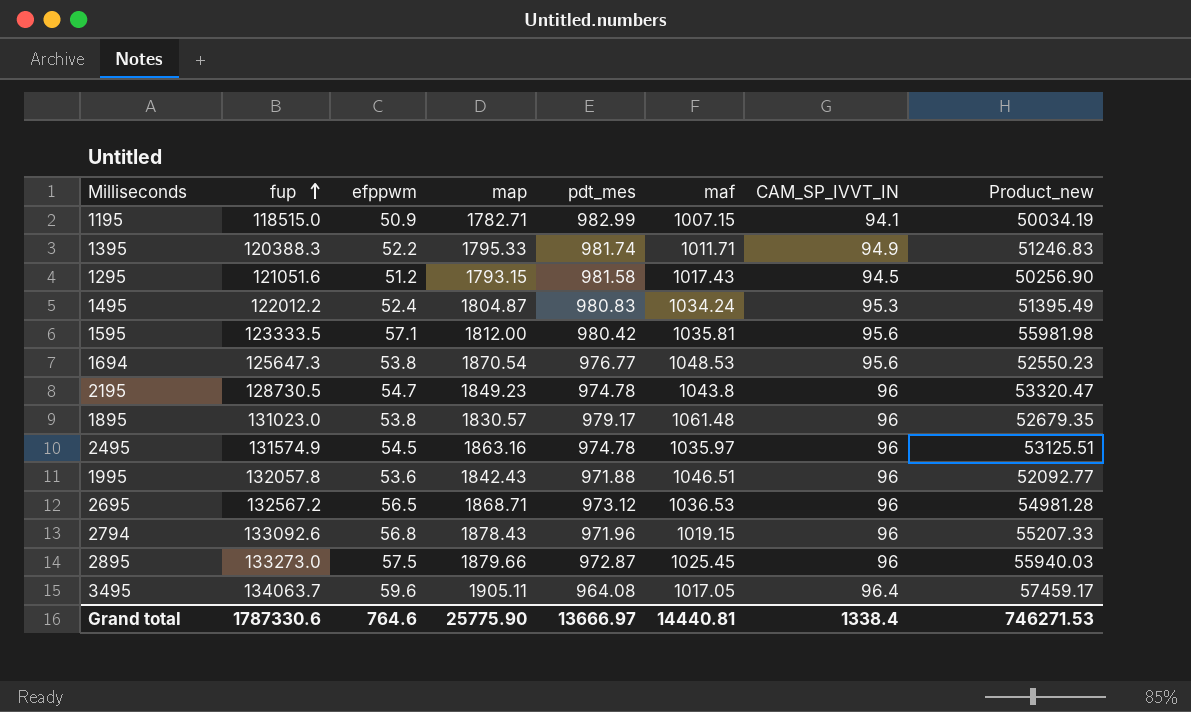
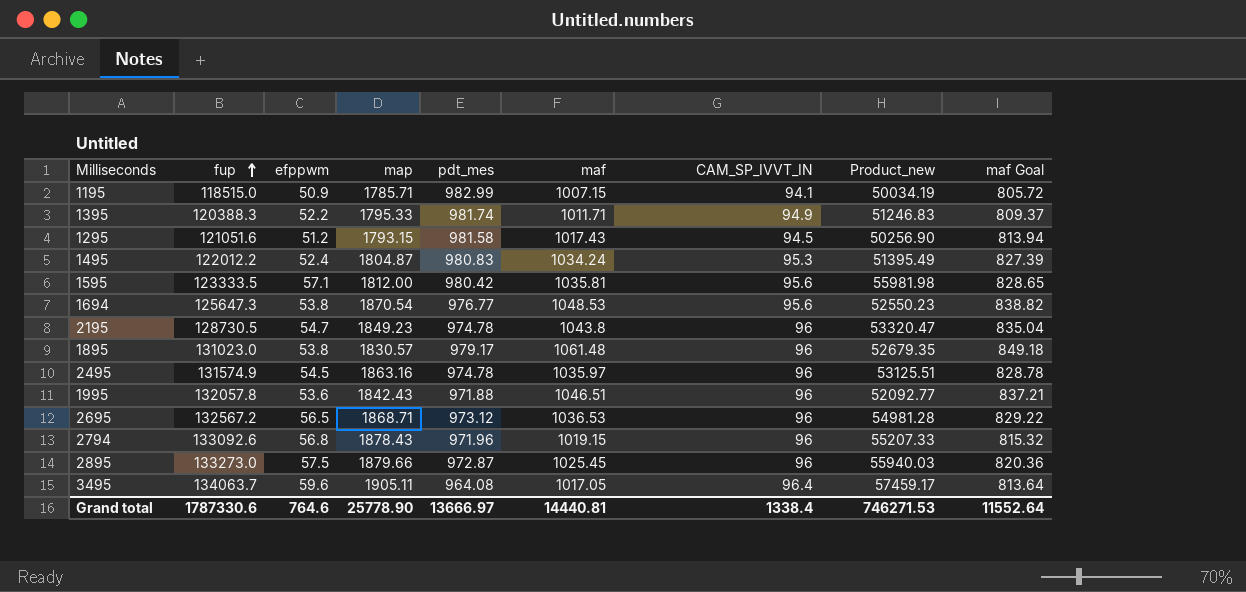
column maf Goal | formula: none -> [maf] * 0.8
1195 | map: 1782.71 -> 1785.71
Grand total | map: 25775.90 -> 25778.90

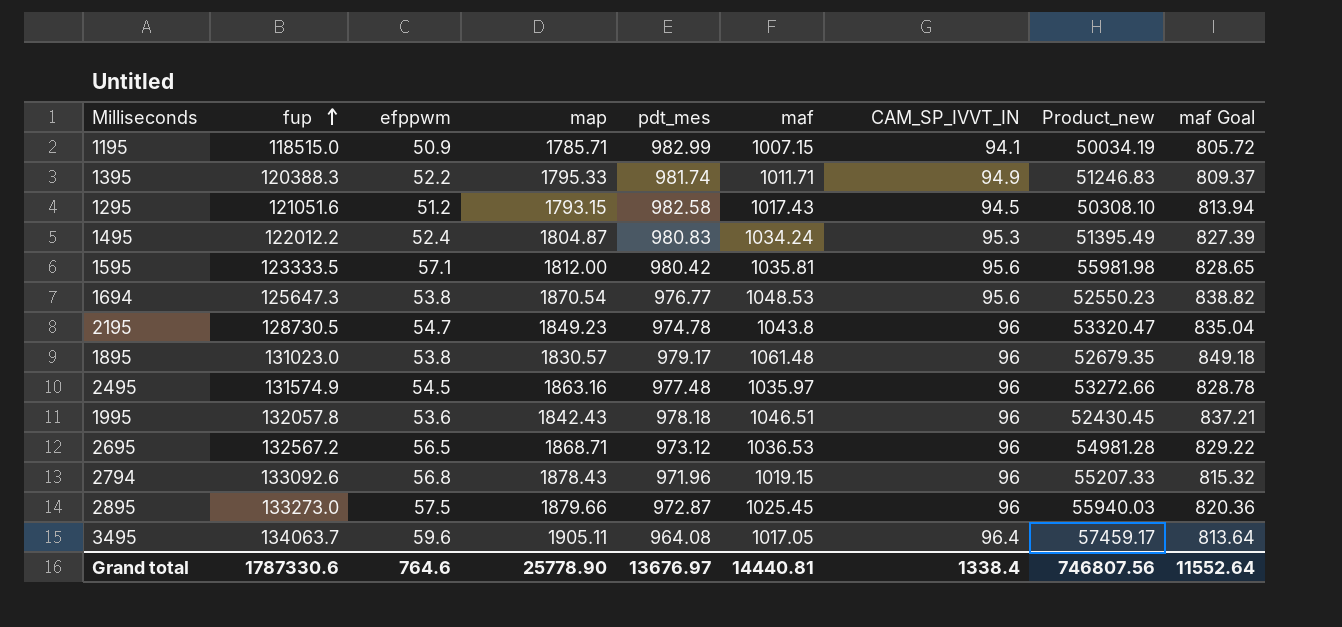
1295 | pdt_mes: 981.58 -> 982.58
1295 | Product_new: 50256.90 -> 50308.10
2495 | pdt_mes: 974.78 -> 977.48
2495 | Product_new: 53125.51 -> 53272.66
1995 | pdt_mes: 971.88 -> 978.18
1995 | Product_new: 52092.77 -> 52430.45
Grand total | pdt_mes: 13666.97 -> 13676.97
Grand total | Product_new: 746271.53 -> 746807.56

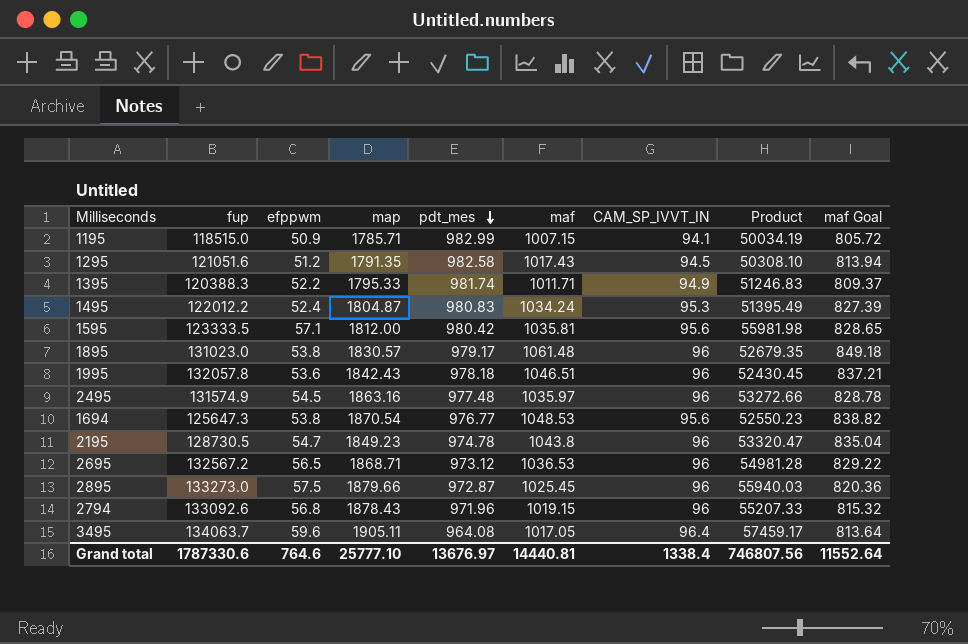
row order: fup ascending -> pdt_mes descending
column name: Product_new -> Product
1295 | map: 1793.15 -> 1791.35
Grand total | map: 25778.90 -> 25777.10

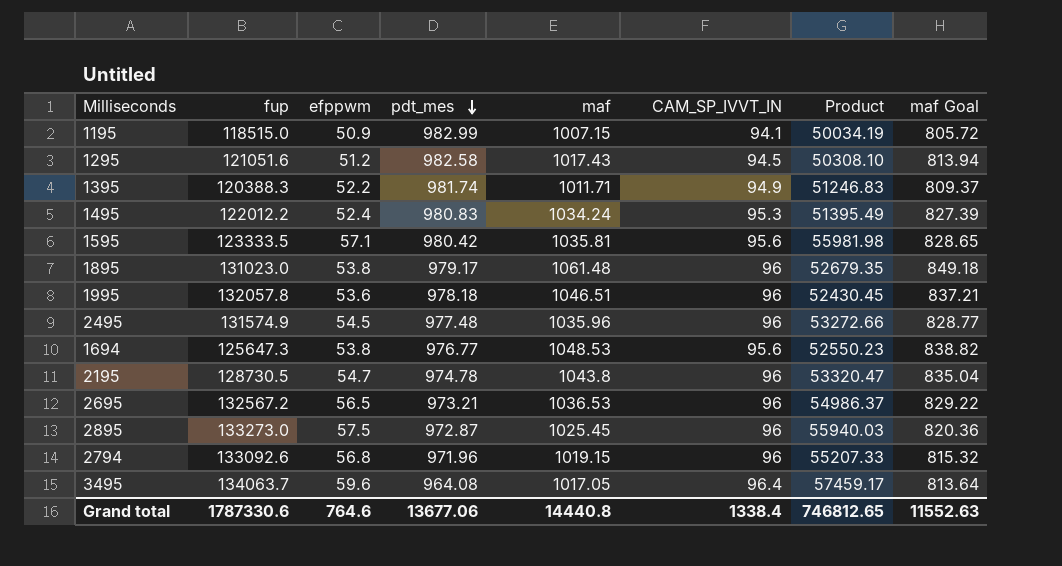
column map | position: 4 -> none
2495 | maf: 1035.97 -> 1035.96
2495 | maf Goal: 828.78 -> 828.77
2695 | pdt_mes: 973.12 -> 973.21
2695 | Product: 54981.28 -> 54986.37
Grand total | pdt_mes: 13676.97 -> 13677.06
Grand total | maf: 14440.81 -> 14440.8
Grand total | Product: 746807.56 -> 746812.65
Grand total | maf Goal: 11552.64 -> 11552.63

